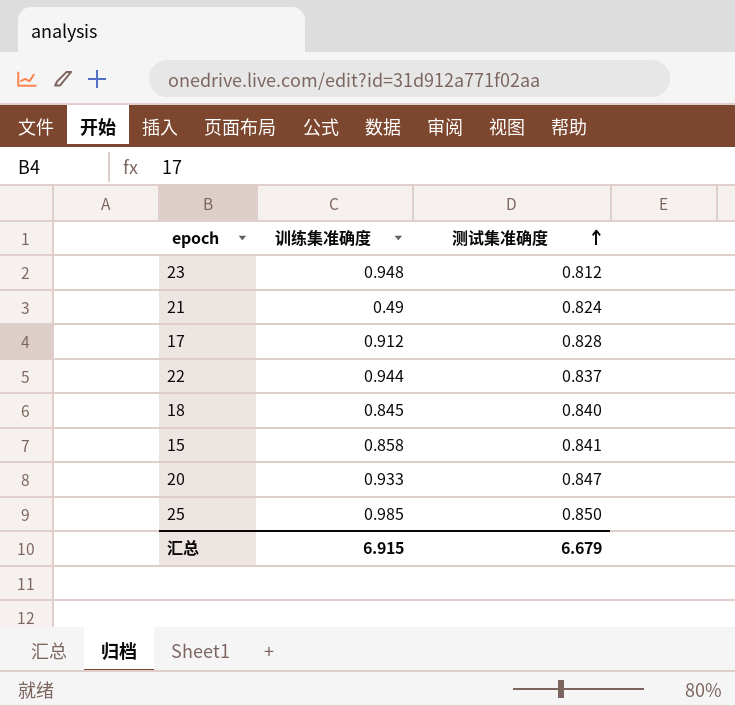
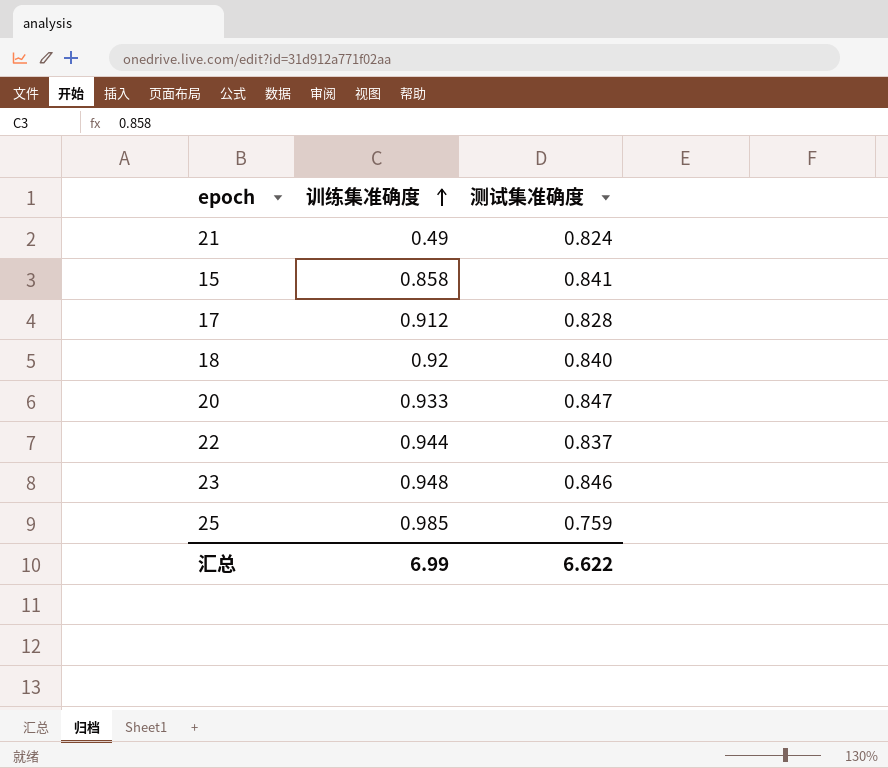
row order: 测试集准确度 ascending -> 训练集准确度 ascending
18 | 训练集准确度: 0.845 -> 0.92
23 | 测试集准确度: 0.812 -> 0.846
25 | 测试集准确度: 0.850 -> 0.759
汇总 | 训练集准确度: 6.915 -> 6.99
汇总 | 测试集准确度: 6.679 -> 6.622

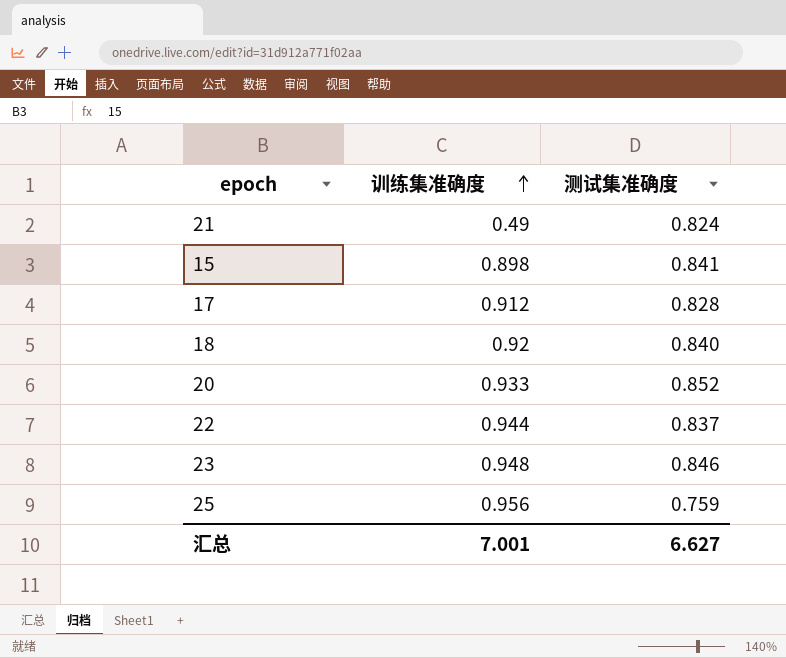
15 | 训练集准确度: 0.858 -> 0.898
20 | 测试集准确度: 0.847 -> 0.852
25 | 训练集准确度: 0.985 -> 0.956
汇总 | 训练集准确度: 6.99 -> 7.001
汇总 | 测试集准确度: 6.622 -> 6.627

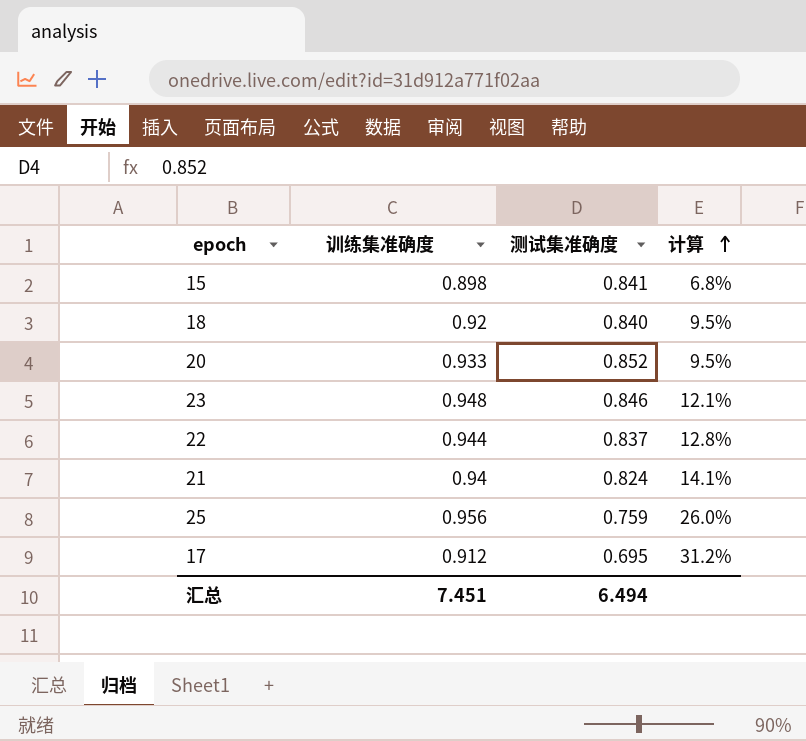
row order: 训练集准确度 ascending -> 计算 ascending
column 计算 | formula: none -> ([训练集准确度] - [测试集准确度]) / [测试集准确度]
21 | 训练集准确度: 0.49 -> 0.94
17 | 测试集准确度: 0.828 -> 0.695
汇总 | 训练集准确度: 7.001 -> 7.451
汇总 | 测试集准确度: 6.627 -> 6.494

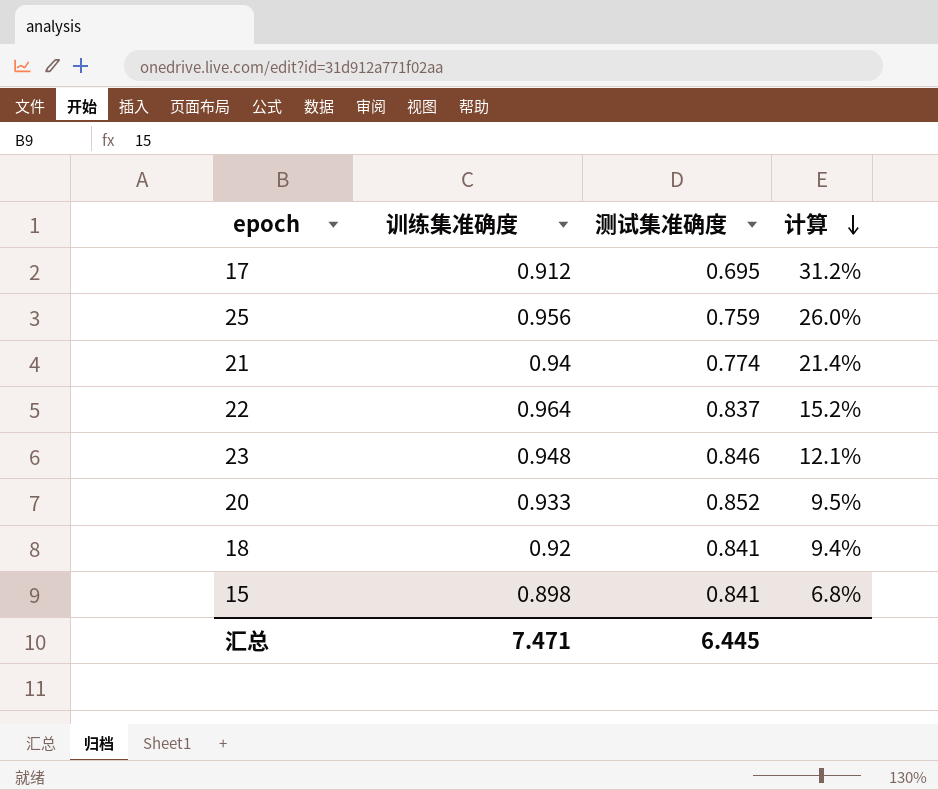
row order: 计算 ascending -> 计算 descending
21 | 测试集准确度: 0.824 -> 0.774
21 | 计算: 14.1% -> 21.4%
22 | 训练集准确度: 0.944 -> 0.964
22 | 计算: 12.8% -> 15.2%
18 | 测试集准确度: 0.840 -> 0.841
18 | 计算: 9.5% -> 9.4%
汇总 | 训练集准确度: 7.451 -> 7.471
汇总 | 测试集准确度: 6.494 -> 6.445

